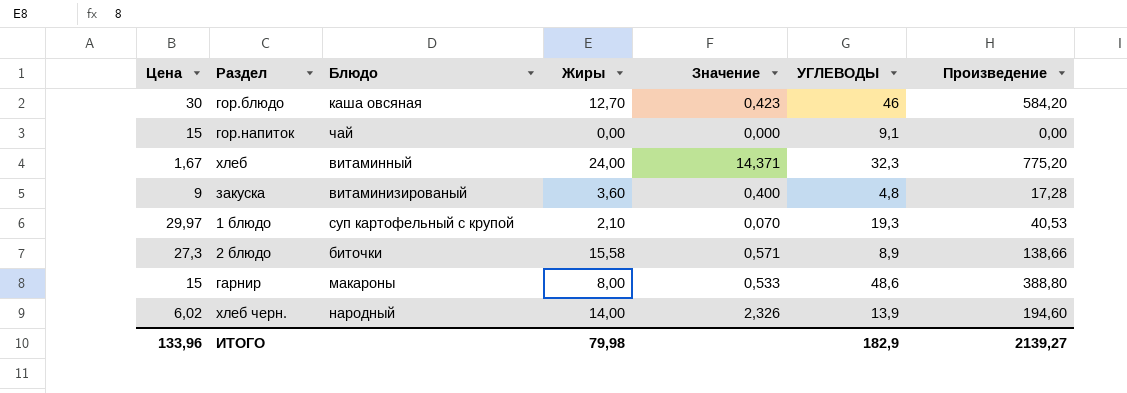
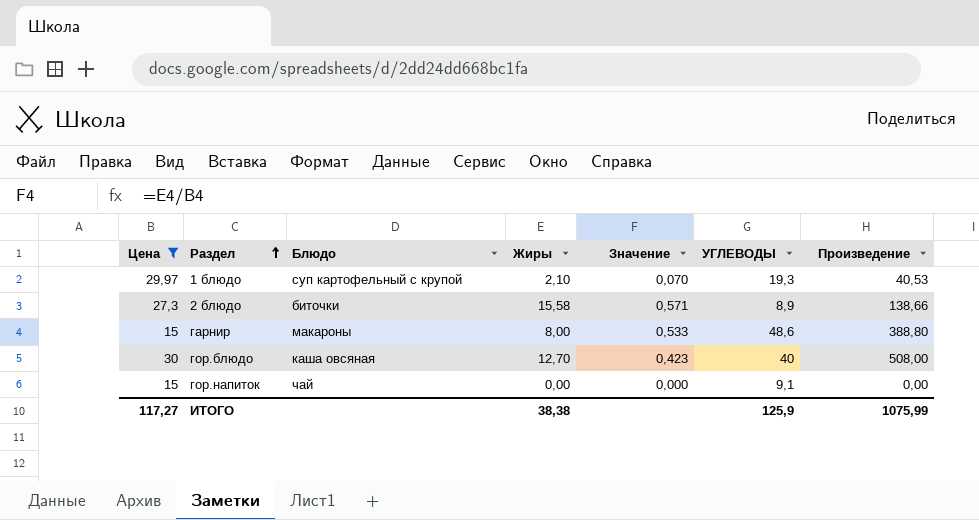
filter: none -> Цена >= 15
row order: none -> Раздел ascending
гор.блюдо | УГЛЕВОДЫ: 46 -> 40
гор.блюдо | Произведение: 584,20 -> 508,00
ИТОГО | Цена: 133,96 -> 117,27
ИТОГО | Жиры: 79,98 -> 38,38
ИТОГО | УГЛЕВОДЫ: 182,9 -> 125,9
ИТОГО | Произведение: 2139,27 -> 1075,99

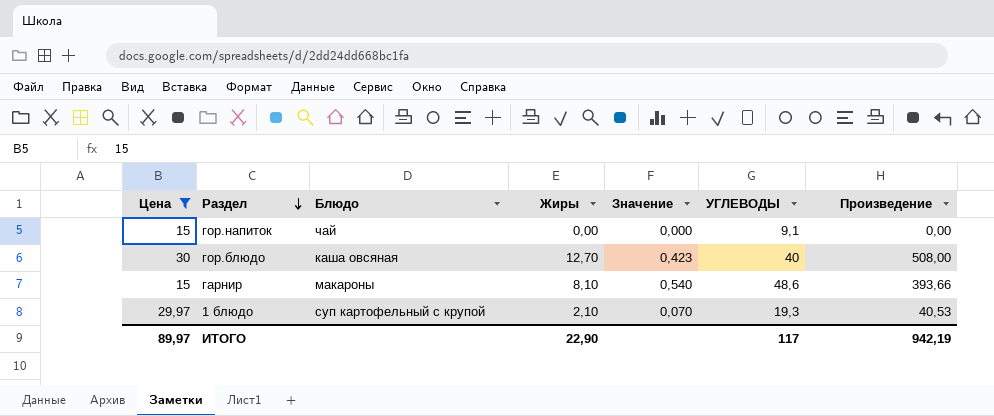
row order: Раздел ascending -> Раздел descending
row 2 блюдо: 27,3 | биточки | 15,58 | 0,571 | 8,9 | 138,66 -> none
гарнир | Жиры: 8,00 -> 8,10
гарнир | Значение: 0,533 -> 0,540
гарнир | Произведение: 388,80 -> 393,66
ИТОГО | Цена: 117,27 -> 89,97
ИТОГО | Жиры: 38,38 -> 22,90
ИТОГО | УГЛЕВОДЫ: 125,9 -> 117
ИТОГО | Произведение: 1075,99 -> 942,19

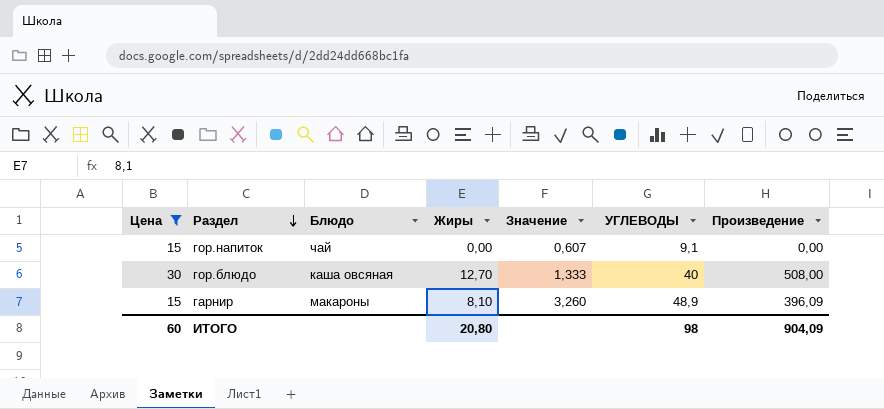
column Значение | formula: [Жиры] / [Цена] -> [УГЛЕВОДЫ] / [Цена]
row 1 блюдо: 29,97 | суп картофельный с крупой | 2,10 | 0,070 | 19,3 | 40,53 -> none
гарнир | УГЛЕВОДЫ: 48,6 -> 48,9
гарнир | Произведение: 393,66 -> 396,09
ИТОГО | Цена: 89,97 -> 60
ИТОГО | Жиры: 22,90 -> 20,80
ИТОГО | УГЛЕВОДЫ: 117 -> 98
ИТОГО | Произведение: 942,19 -> 904,09

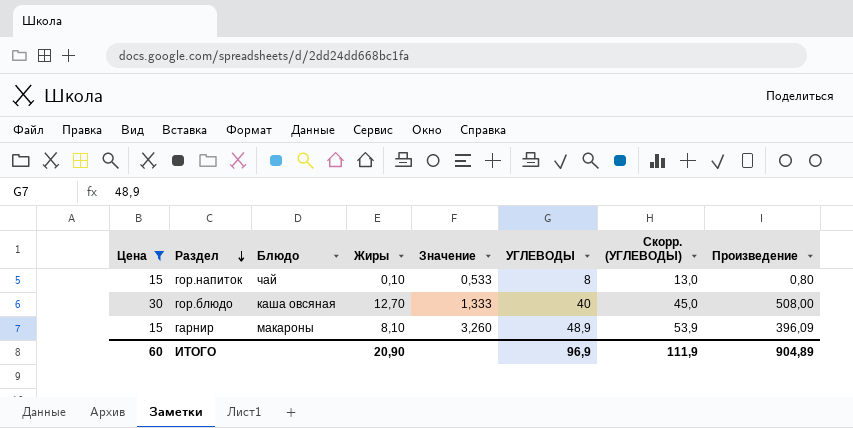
column Скорр. (УГЛЕВОДЫ) | formula: none -> [УГЛЕВОДЫ] + 5
гор.напиток | Жиры: 0,00 -> 0,10
гор.напиток | Значение: 0,607 -> 0,533
гор.напиток | УГЛЕВОДЫ: 9,1 -> 8
гор.напиток | Произведение: 0,00 -> 0,80
ИТОГО | Жиры: 20,80 -> 20,90
ИТОГО | УГЛЕВОДЫ: 98 -> 96,9
ИТОГО | Произведение: 904,09 -> 904,89

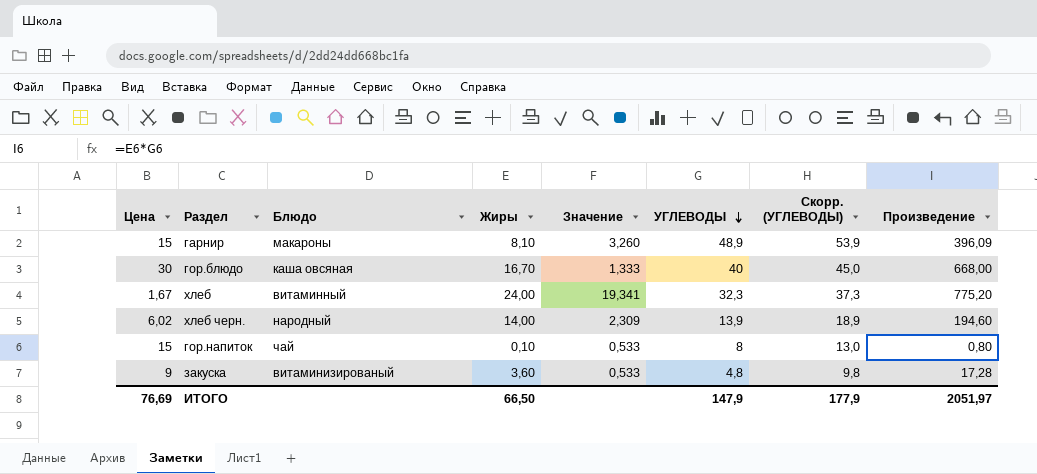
filter: Цена >= 15 -> none
row order: Раздел descending -> УГЛЕВОДЫ descending
гор.блюдо | Жиры: 12,70 -> 16,70
гор.блюдо | Произведение: 508,00 -> 668,00
ИТОГО | Цена: 60 -> 76,69
ИТОГО | Жиры: 20,90 -> 66,50
ИТОГО | УГЛЕВОДЫ: 96,9 -> 147,9
ИТОГО | Скорр. (УГЛЕВОДЫ): 111,9 -> 177,9
ИТОГО | Произведение: 904,89 -> 2051,97

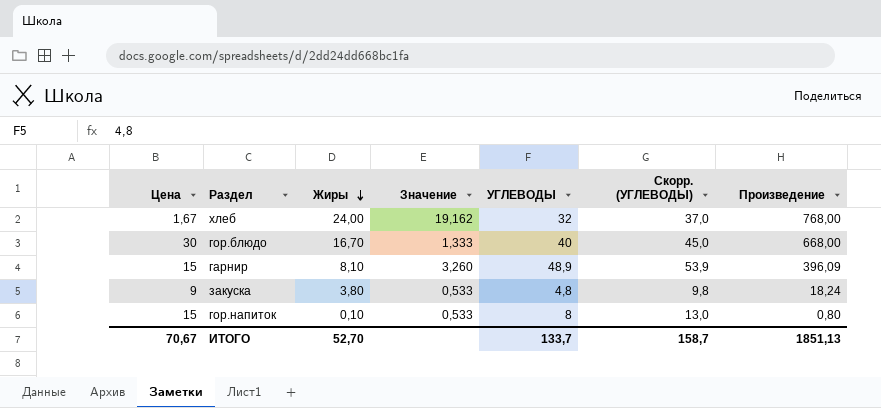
row order: УГЛЕВОДЫ descending -> Жиры descending
column Блюдо | position: 3 -> none
row хлеб черн.: 6,02 | народный | 14,00 | 2,309 | 13,9 | 18,9 | 194,60 -> none
хлеб | Значение: 19,341 -> 19,162
хлеб | УГЛЕВОДЫ: 32,3 -> 32
хлеб | Скорр. (УГЛЕВОДЫ): 37,3 -> 37,0
хлеб | Произведение: 775,20 -> 768,00
закуска | Жиры: 3,60 -> 3,80
закуска | Произведение: 17,28 -> 18,24
ИТОГО | Цена: 76,69 -> 70,67
ИТОГО | Жиры: 66,50 -> 52,70
ИТОГО | УГЛЕВОДЫ: 147,9 -> 133,7
ИТОГО | Скорр. (УГЛЕВОДЫ): 177,9 -> 158,7
ИТОГО | Произведение: 2051,97 -> 1851,13

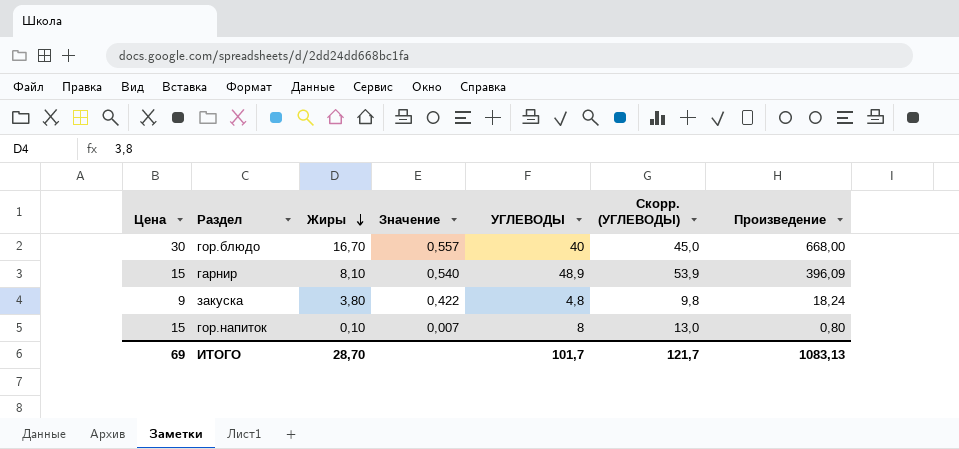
column Значение | formula: [УГЛЕВОДЫ] / [Цена] -> [Жиры] / [Цена]
row хлеб: 1,67 | 24,00 | 19,162 | 32 | 37,0 | 768,00 -> none
ИТОГО | Цена: 70,67 -> 69
ИТОГО | Жиры: 52,70 -> 28,70
ИТОГО | УГЛЕВОДЫ: 133,7 -> 101,7
ИТОГО | Скорр. (УГЛЕВОДЫ): 158,7 -> 121,7
ИТОГО | Произведение: 1851,13 -> 1083,13

